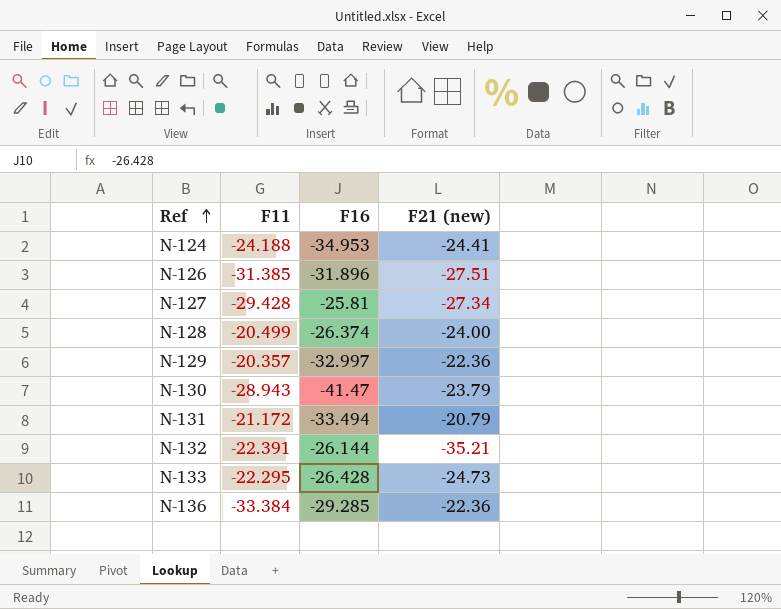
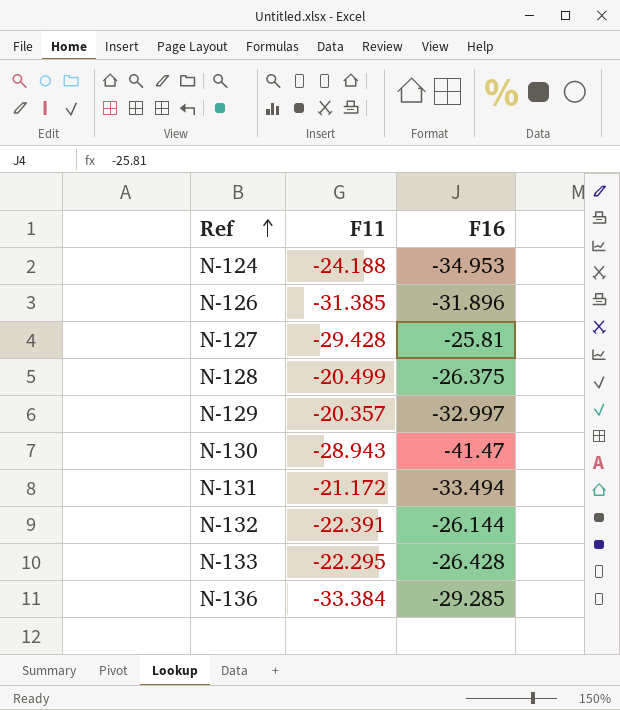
column F21 (new) | position: 4 -> none
N-128 | F16: -26.374 -> -26.375

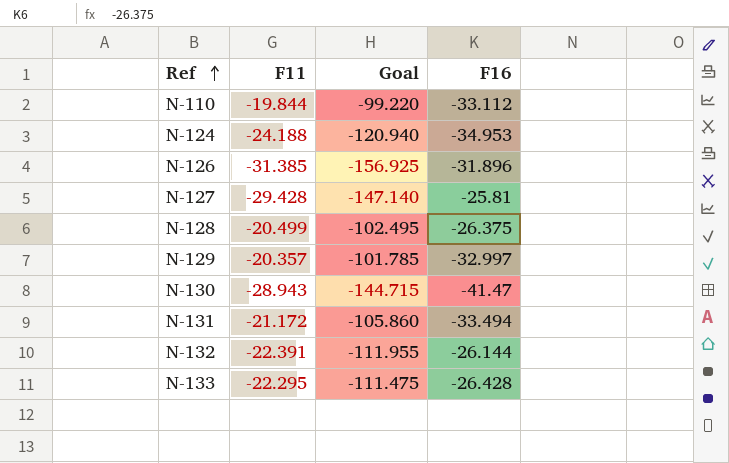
column Goal | formula: none -> [F11] * 5
row N-136: -33.384 | -29.285 -> none
row N-110: none -> -19.844 | -99.220 | -33.112

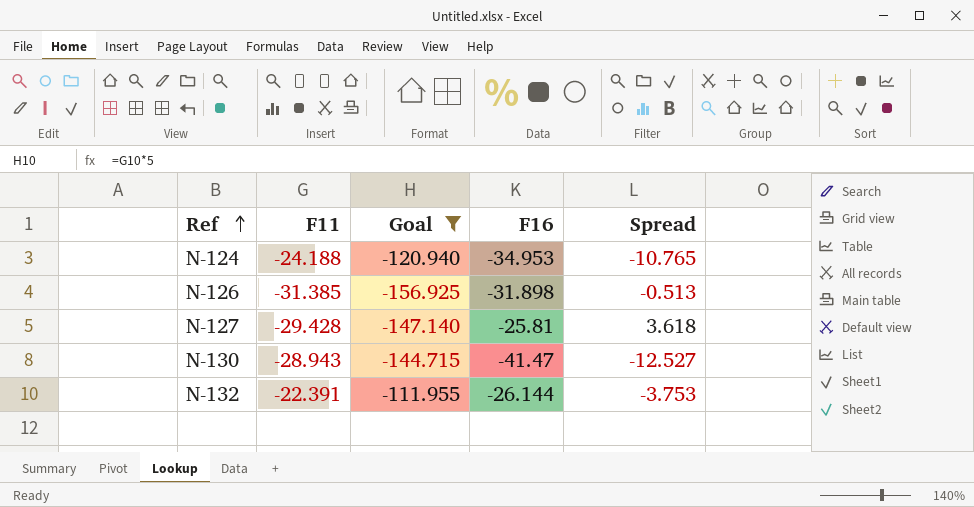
filter: none -> Goal <= -111.955
column Spread | formula: none -> [F16] - [F11]
N-126 | F16: -31.896 -> -31.898

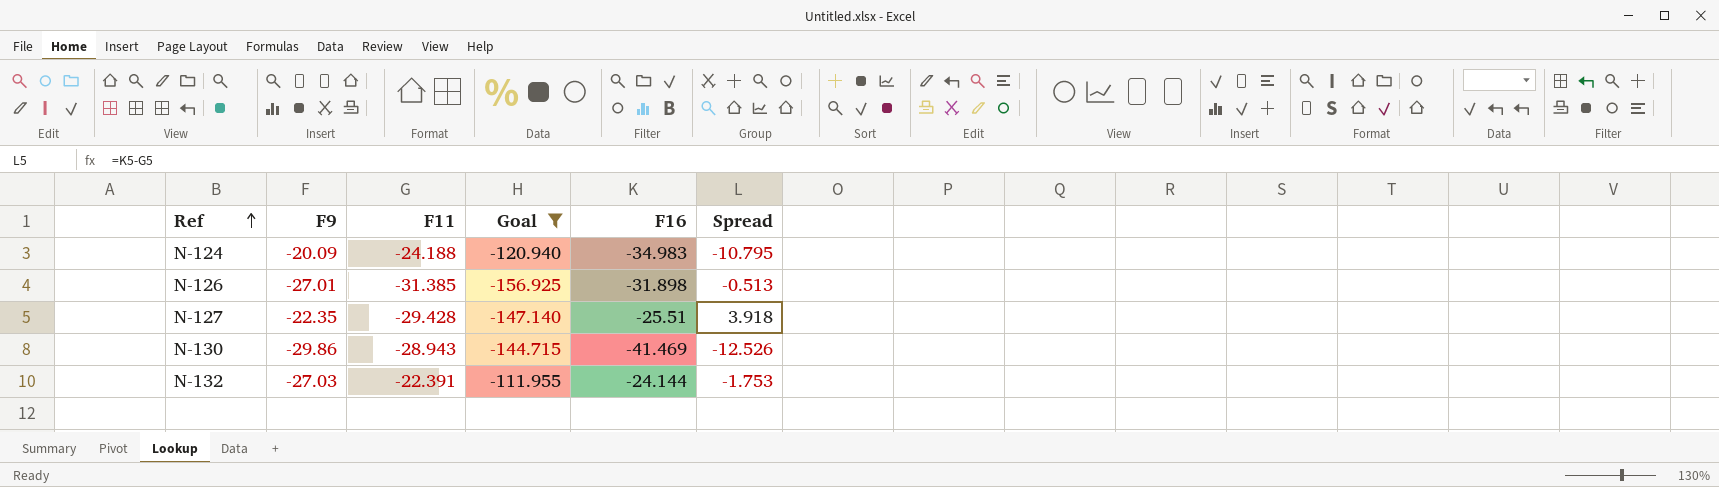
column F9 | position: none -> 2
N-124 | F16: -34.953 -> -34.983
N-124 | Spread: -10.765 -> -10.795
N-127 | F16: -25.81 -> -25.51
N-127 | Spread: 3.618 -> 3.918
N-130 | F16: -41.47 -> -41.469
N-130 | Spread: -12.527 -> -12.526
N-132 | F16: -26.144 -> -24.144
N-132 | Spread: -3.753 -> -1.753

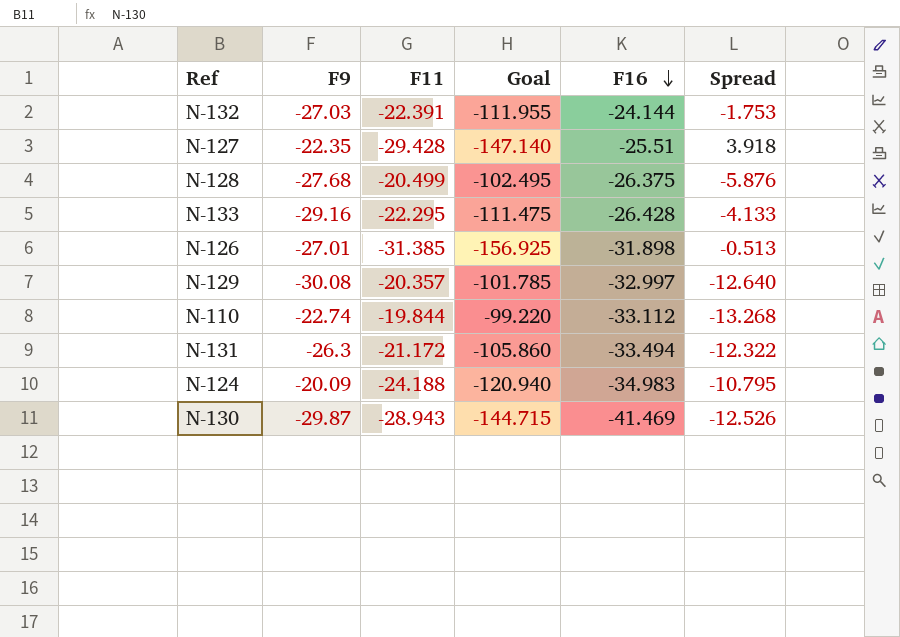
filter: Goal <= -111.955 -> none
row order: Ref ascending -> F16 descending
N-130 | F9: -29.86 -> -29.87

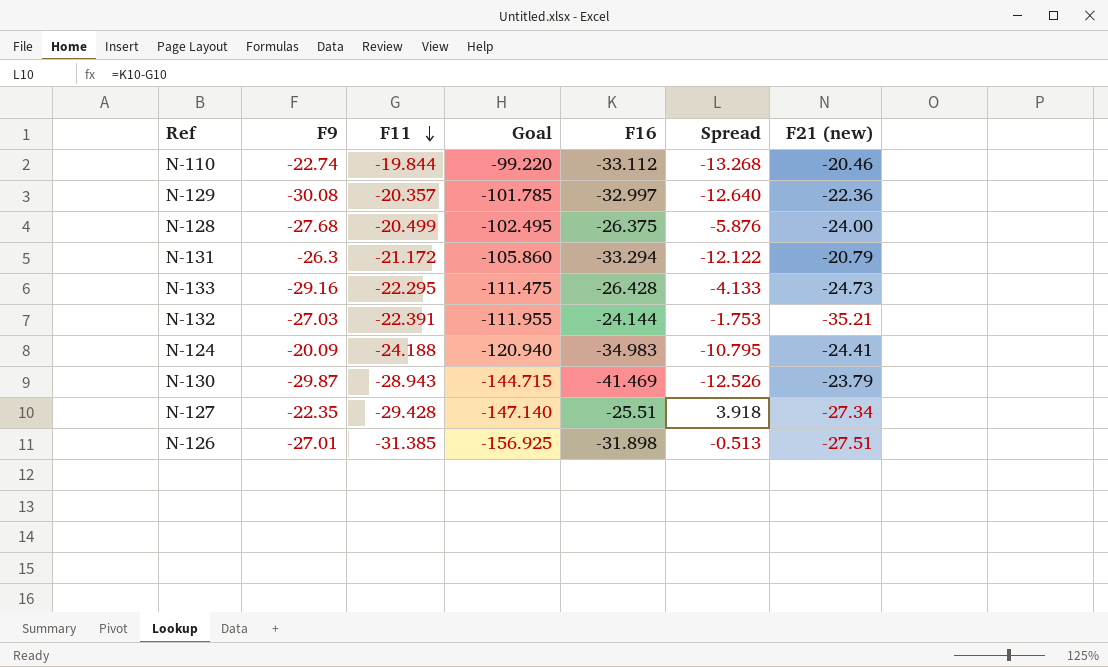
row order: F16 descending -> F11 descending
column F21 (new) | position: none -> 7
N-131 | F16: -33.494 -> -33.294
N-131 | Spread: -12.322 -> -12.122

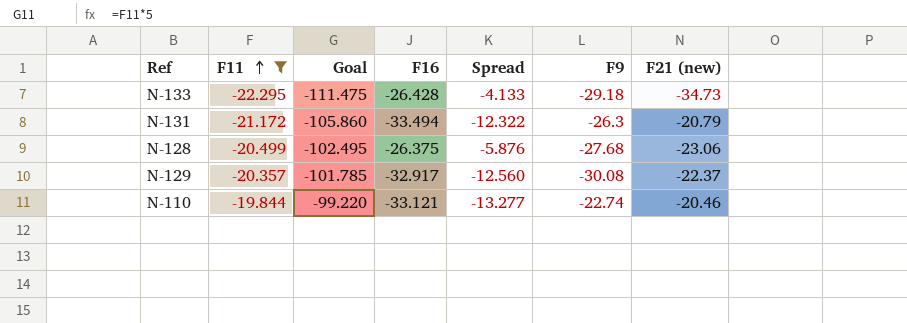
filter: none -> F11 >= -22.295
row order: F11 descending -> F11 ascending
column F9 | position: 2 -> 6
N-133 | F9: -29.16 -> -29.18
N-133 | F21 (new): -24.73 -> -34.73
N-131 | F16: -33.294 -> -33.494
N-131 | Spread: -12.122 -> -12.322
N-128 | F21 (new): -24.00 -> -23.06
N-129 | F16: -32.997 -> -32.917
N-129 | Spread: -12.640 -> -12.560
N-129 | F21 (new): -22.36 -> -22.37
N-110 | F16: -33.112 -> -33.121
N-110 | Spread: -13.268 -> -13.277

